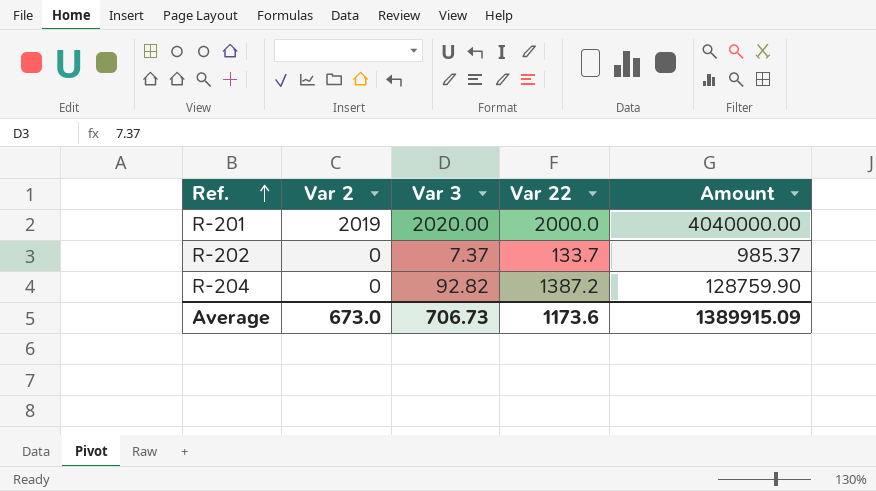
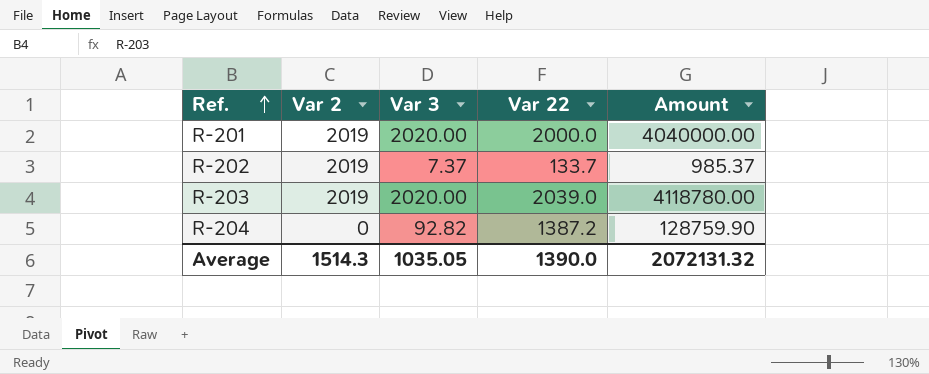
R-202 | Var 2: 0 -> 2019
row R-203: none -> 2019 | 2020.00 | 2039.0 | 4118780.00
Average | Var 2: 673.0 -> 1514.3
Average | Var 3: 706.73 -> 1035.05
Average | Var 22: 1173.6 -> 1390.0
Average | Amount: 1389915.09 -> 2072131.32

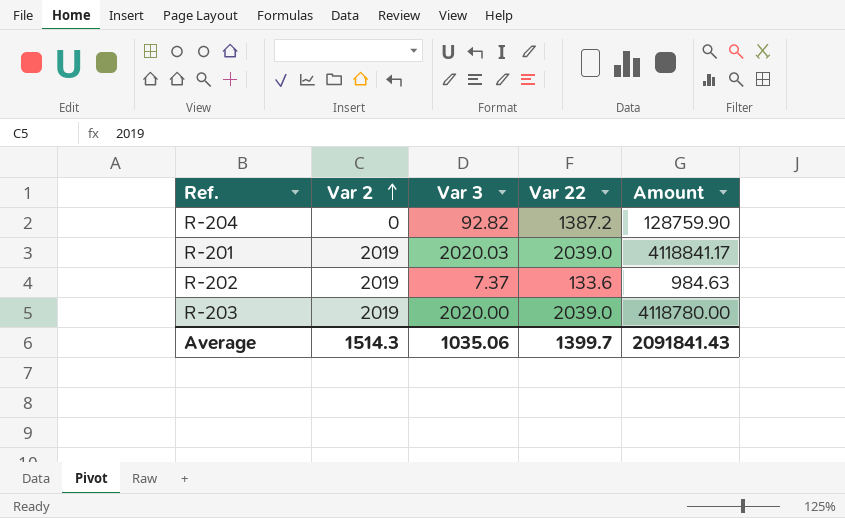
row order: Ref. ascending -> Var 2 ascending
R-201 | Var 3: 2020.00 -> 2020.03
R-201 | Var 22: 2000.0 -> 2039.0
R-201 | Amount: 4040000.00 -> 4118841.17
R-202 | Var 22: 133.7 -> 133.6
R-202 | Amount: 985.37 -> 984.63
Average | Var 3: 1035.05 -> 1035.06
Average | Var 22: 1390.0 -> 1399.7
Average | Amount: 2072131.32 -> 2091841.43

